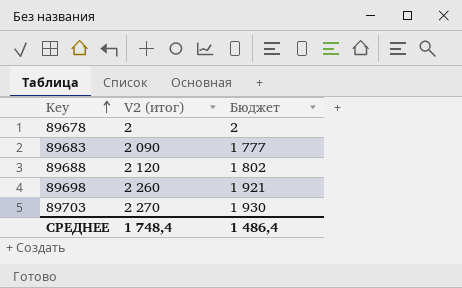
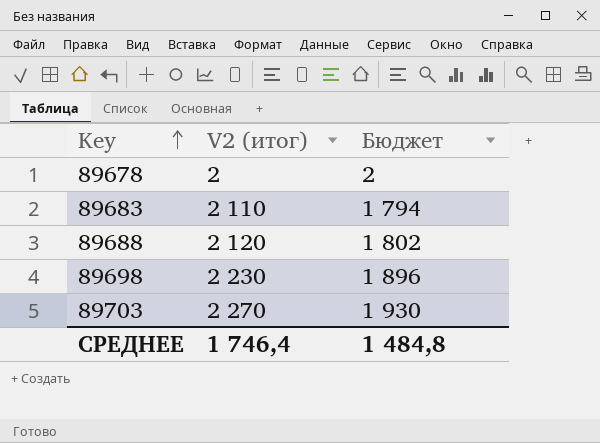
89683 | V2 (итог): 2 090 -> 2 110
89683 | Бюджет: 1 777 -> 1 794
89698 | V2 (итог): 2 260 -> 2 230
89698 | Бюджет: 1 921 -> 1 896
СРЕДНЕЕ | V2 (итог): 1 748,4 -> 1 746,4
СРЕДНЕЕ | Бюджет: 1 486,4 -> 1 484,8

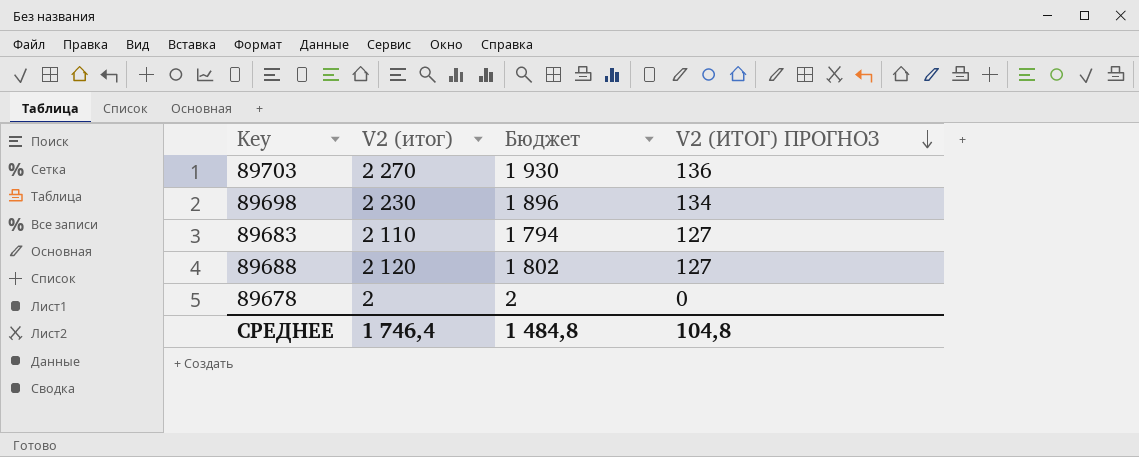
row order: Key ascending -> V2 (ИТОГ) ПРОГНОЗ descending
column V2 (ИТОГ) ПРОГНОЗ | formula: none -> [V2 (итог)] * 0,06

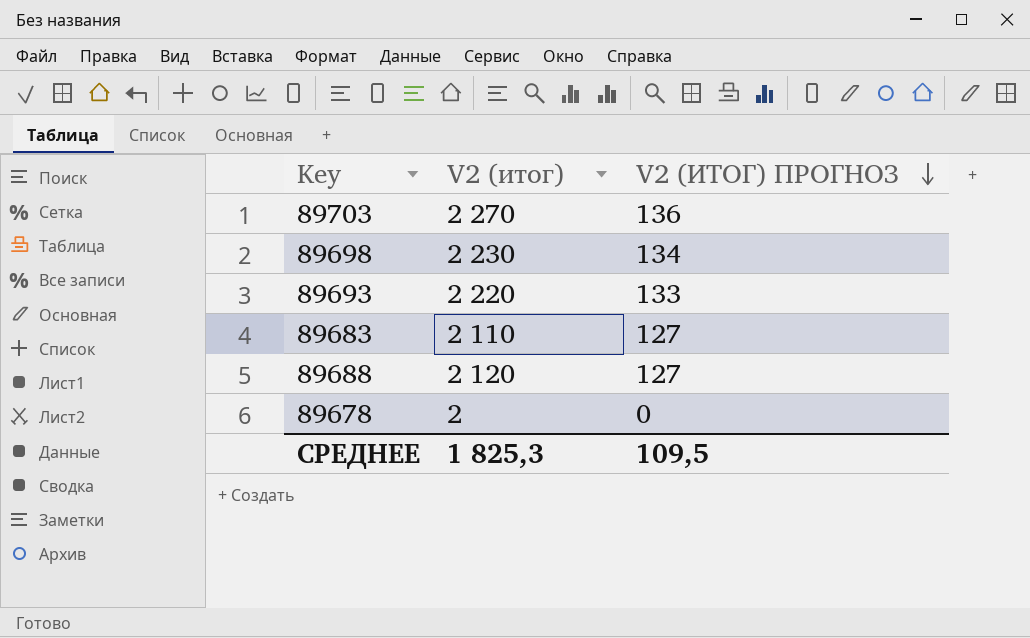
column Бюджет | formula: [V2 (итог)] * 0,85 -> none
row 89693: none -> 2 220 | 133
СРЕДНЕЕ | V2 (итог): 1 746,4 -> 1 825,3
СРЕДНЕЕ | V2 (ИТОГ) ПРОГНОЗ: 104,8 -> 109,5

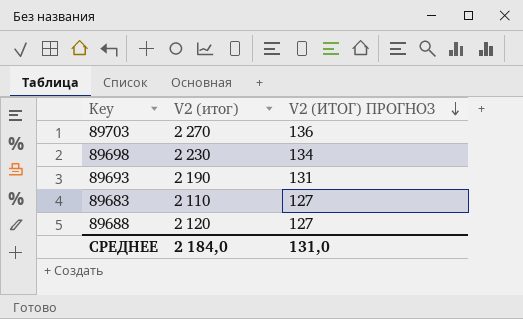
row 89678: 2 | 0 -> none
89693 | V2 (итог): 2 220 -> 2 190
89693 | V2 (ИТОГ) ПРОГНОЗ: 133 -> 131
СРЕДНЕЕ | V2 (итог): 1 825,3 -> 2 184,0
СРЕДНЕЕ | V2 (ИТОГ) ПРОГНОЗ: 109,5 -> 131,0

